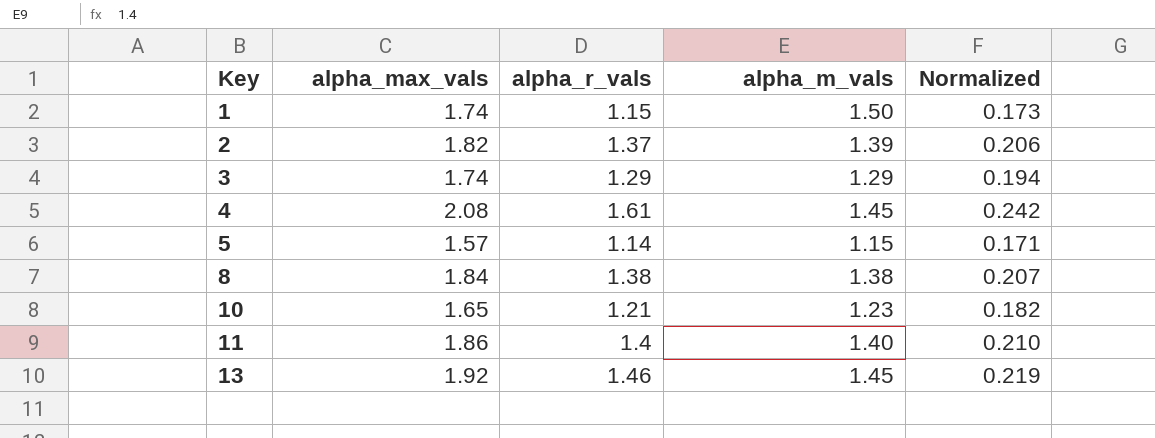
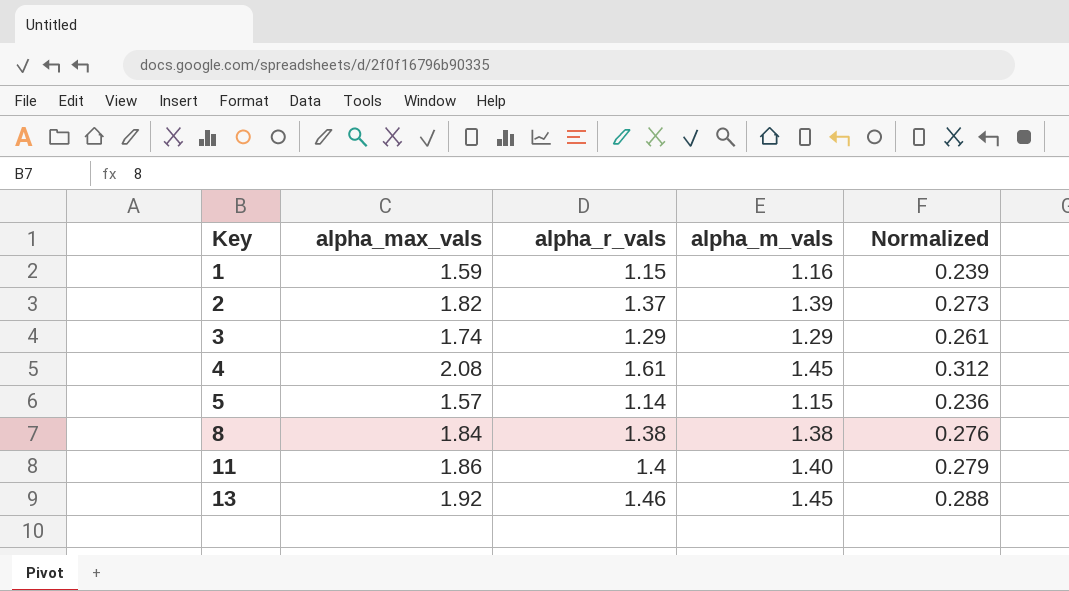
column Normalized | formula: [alpha_r_vals] * 0.15 -> [alpha_max_vals] * 0.15
row 10: 1.65 | 1.21 | 1.23 | 0.182 -> none
1 | alpha_max_vals: 1.74 -> 1.59
1 | alpha_m_vals: 1.50 -> 1.16

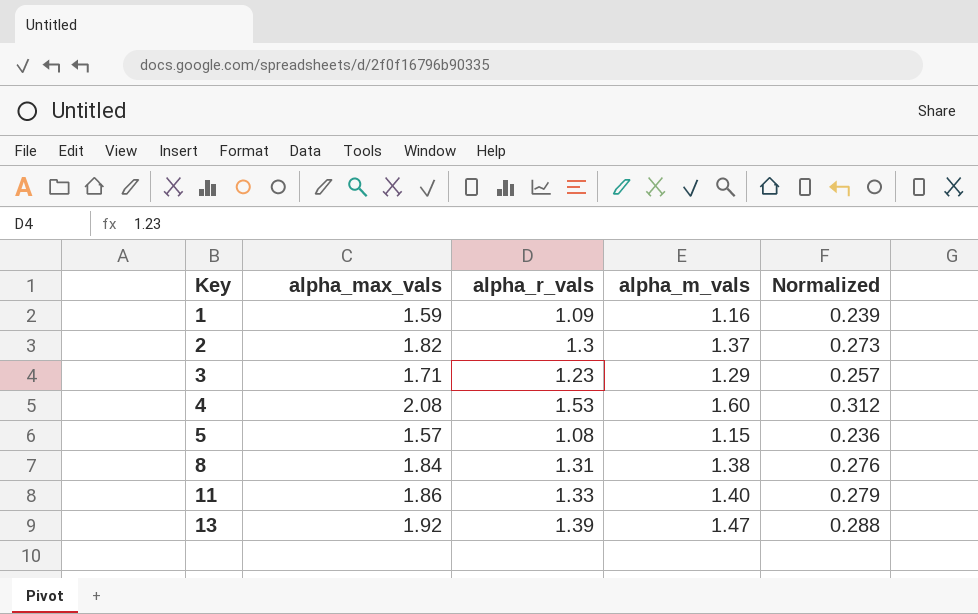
1 | alpha_r_vals: 1.15 -> 1.09
2 | alpha_r_vals: 1.37 -> 1.3
2 | alpha_m_vals: 1.39 -> 1.37
3 | alpha_max_vals: 1.74 -> 1.71
3 | alpha_r_vals: 1.29 -> 1.23
3 | Normalized: 0.261 -> 0.257
4 | alpha_r_vals: 1.61 -> 1.53
4 | alpha_m_vals: 1.45 -> 1.60
5 | alpha_r_vals: 1.14 -> 1.08
8 | alpha_r_vals: 1.38 -> 1.31
11 | alpha_r_vals: 1.4 -> 1.33
13 | alpha_r_vals: 1.46 -> 1.39
13 | alpha_m_vals: 1.45 -> 1.47

